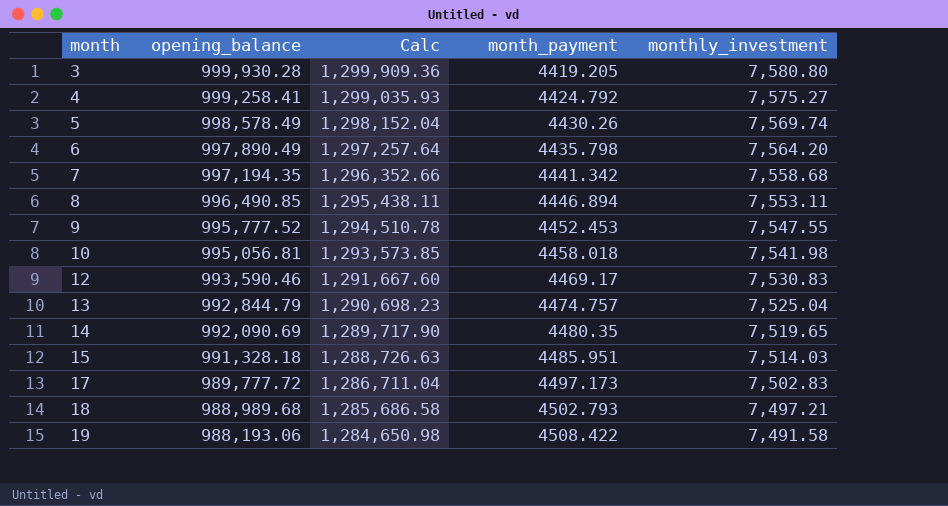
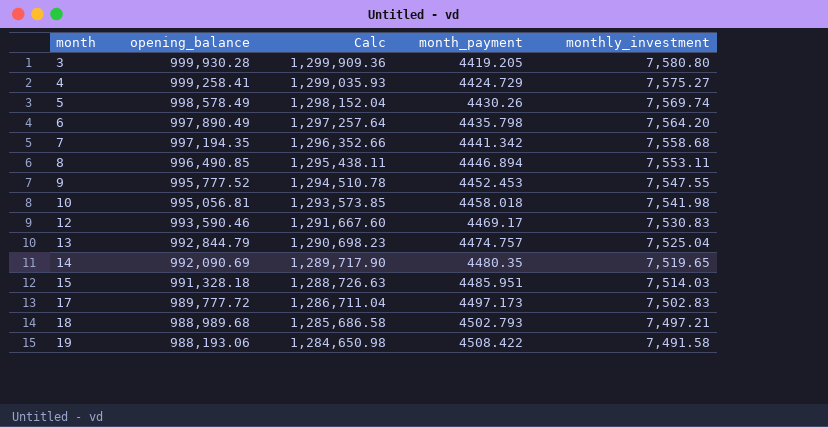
4 | month_payment: 4424.792 -> 4424.729

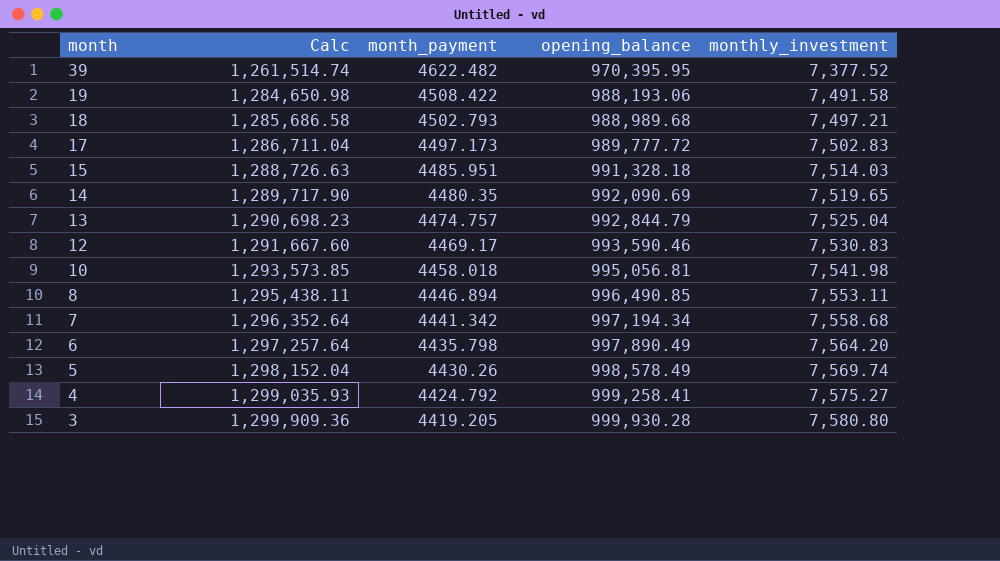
row order: month ascending -> month descending
column opening_balance | position: 2 -> 4
row 9: 995,777.52 | 1,294,510.78 | 4452.453 | 7,547.55 -> none
row 39: none -> 1,261,514.74 | 4622.482 | 970,395.95 | 7,377.52
7 | Calc: 1,296,352.66 -> 1,296,352.64
7 | opening_balance: 997,194.35 -> 997,194.34
4 | month_payment: 4424.729 -> 4424.792

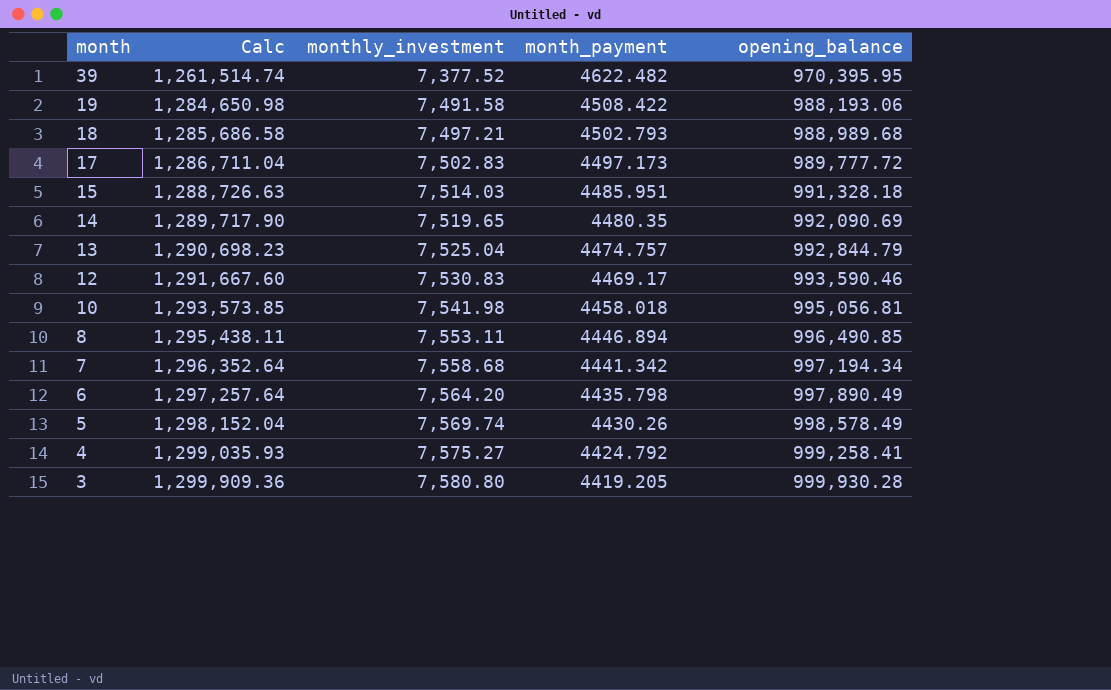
column monthly_investment | position: 5 -> 3

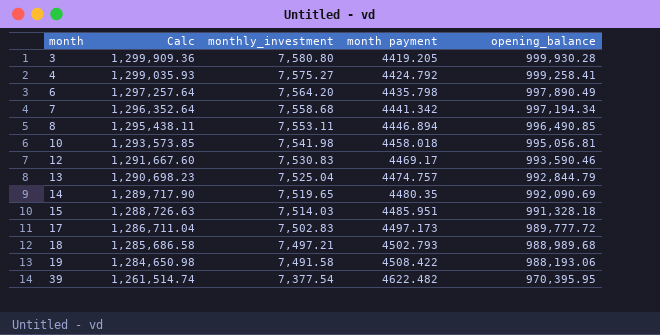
row order: month descending -> month ascending
column name: month_payment -> month payment
row 5: 1,298,152.04 | 7,569.74 | 4430.26 | 998,578.49 -> none
39 | monthly_investment: 7,377.52 -> 7,377.54

